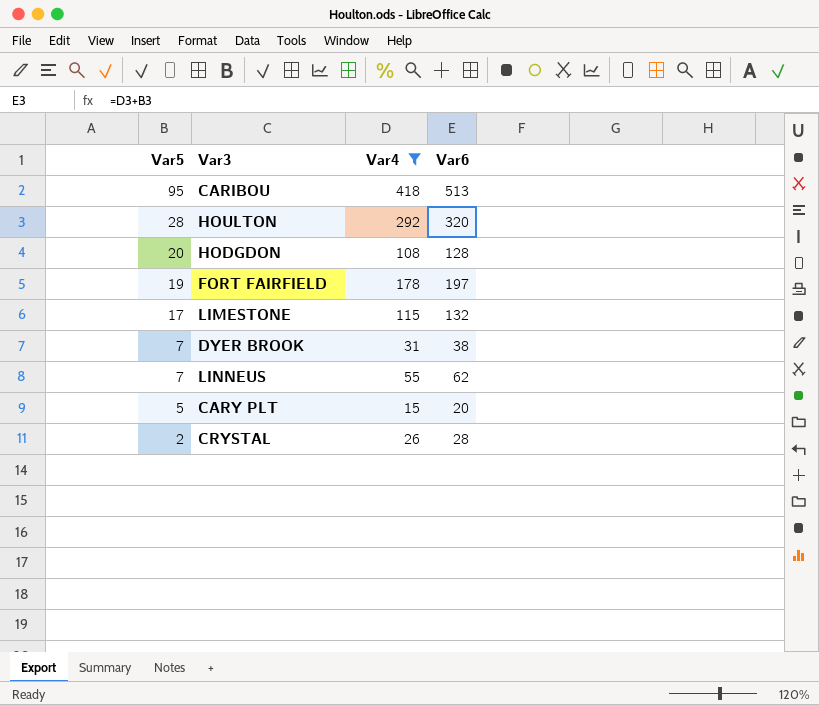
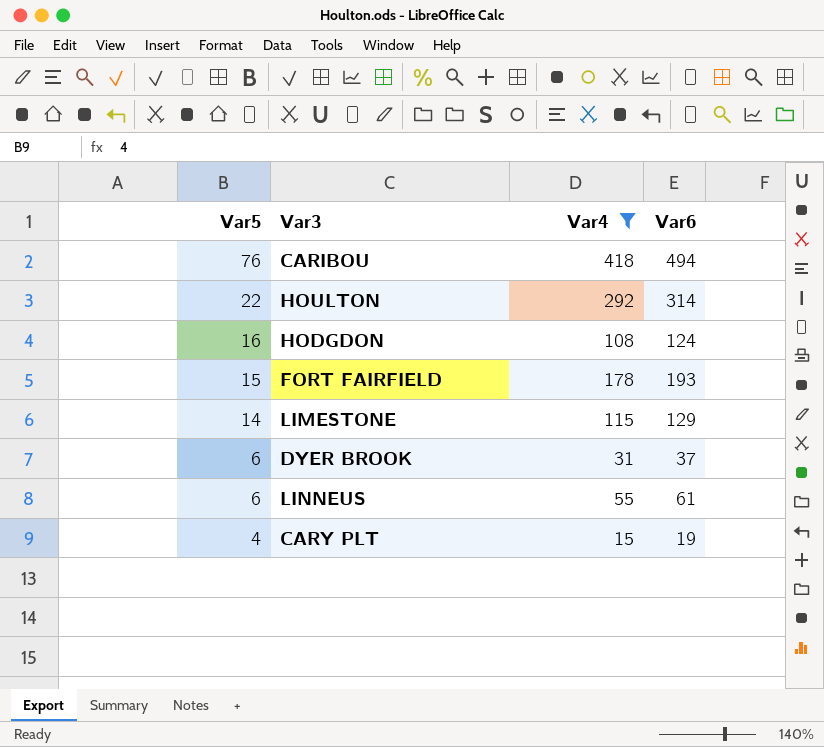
row CRYSTAL: 2 | 26 | 28 -> none
CARIBOU | Var5: 95 -> 76
CARIBOU | Var6: 513 -> 494
HOULTON | Var5: 28 -> 22
HOULTON | Var6: 320 -> 314
HODGDON | Var5: 20 -> 16
HODGDON | Var6: 128 -> 124
FORT FAIRFIELD | Var5: 19 -> 15
FORT FAIRFIELD | Var6: 197 -> 193
LIMESTONE | Var5: 17 -> 14
LIMESTONE | Var6: 132 -> 129
DYER BROOK | Var5: 7 -> 6
DYER BROOK | Var6: 38 -> 37
LINNEUS | Var5: 7 -> 6
LINNEUS | Var6: 62 -> 61
CARY PLT | Var5: 5 -> 4
CARY PLT | Var6: 20 -> 19

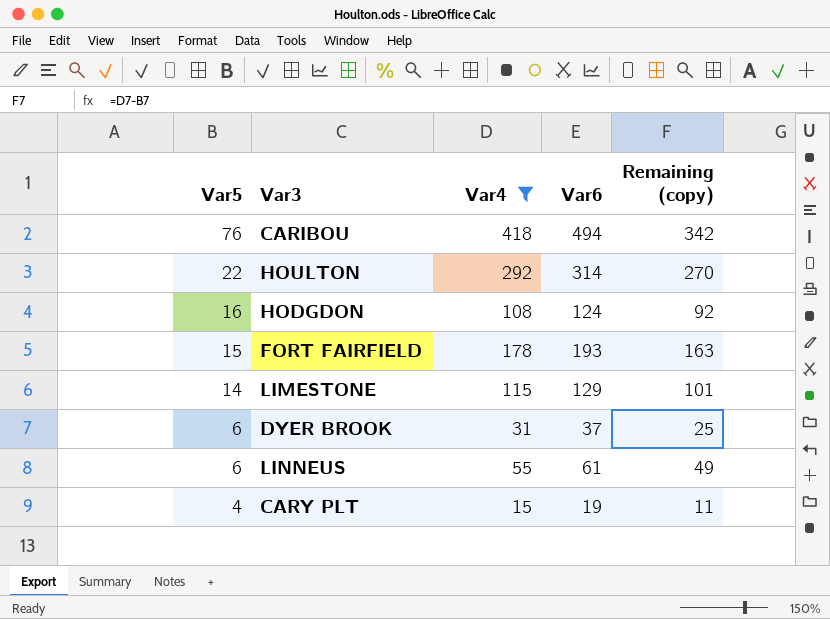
column Remaining (copy) | formula: none -> [Var4] - [Var5]

